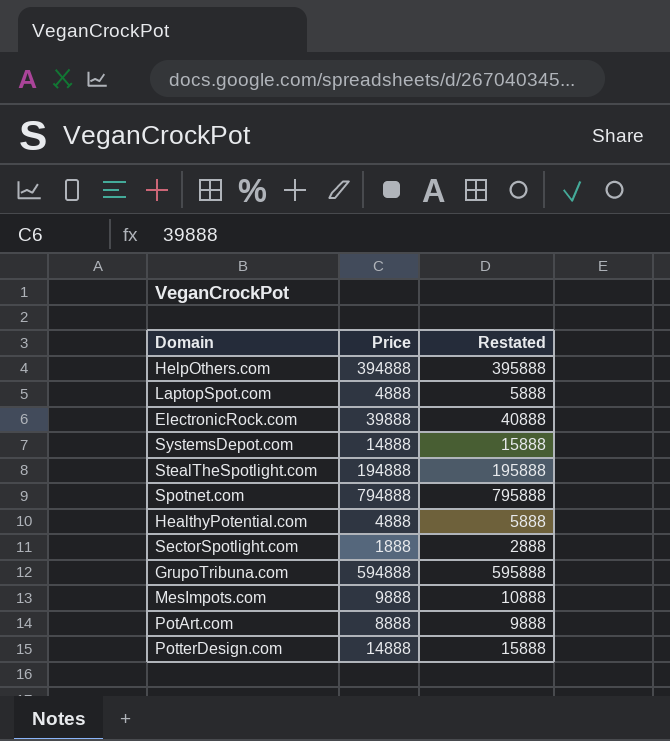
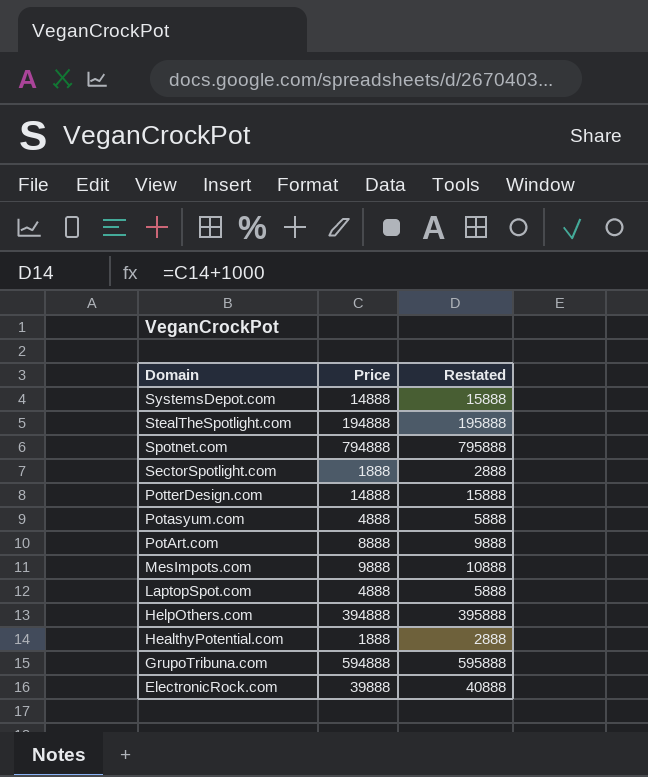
row order: none -> Domain descending
row Potasyum.com: none -> 4888 | 5888
HealthyPotential.com | Price: 4888 -> 1888
HealthyPotential.com | Restated: 5888 -> 2888

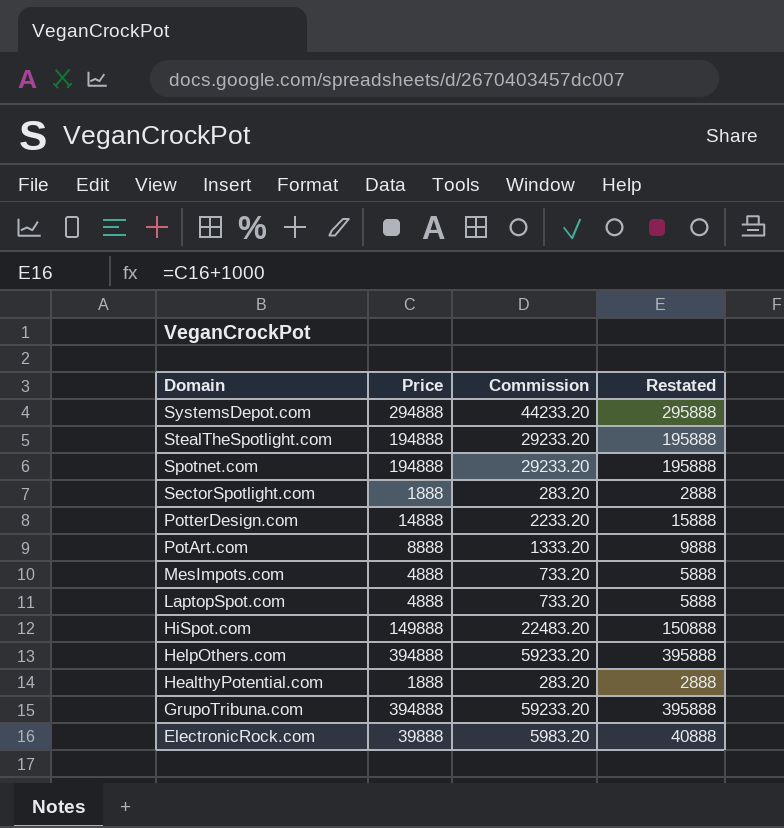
column Commission | formula: none -> [Price] * 0.15
row Potasyum.com: 4888 | 5888 -> none
SystemsDepot.com | Price: 14888 -> 294888
SystemsDepot.com | Restated: 15888 -> 295888
Spotnet.com | Price: 794888 -> 194888
Spotnet.com | Restated: 795888 -> 195888
MesImpots.com | Price: 9888 -> 4888
MesImpots.com | Restated: 10888 -> 5888
row HiSpot.com: none -> 149888 | 22483.20 | 150888
GrupoTribuna.com | Price: 594888 -> 394888
GrupoTribuna.com | Restated: 595888 -> 395888

